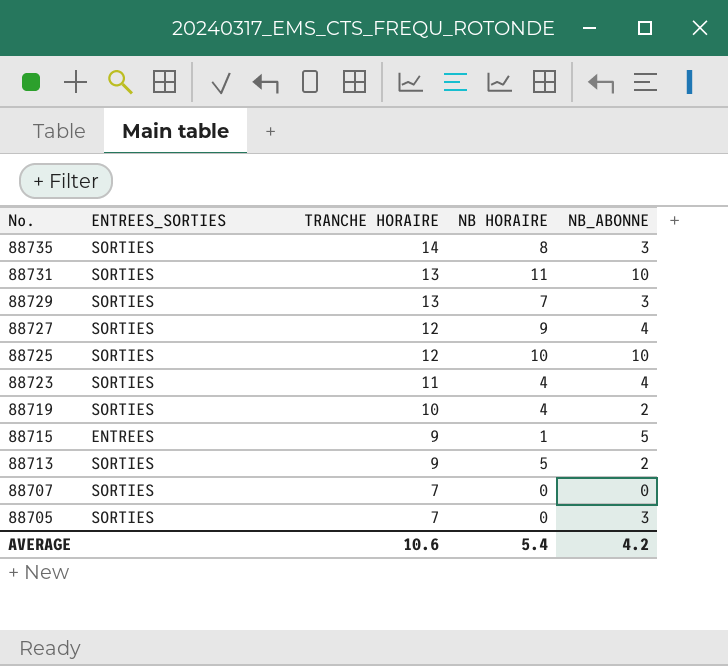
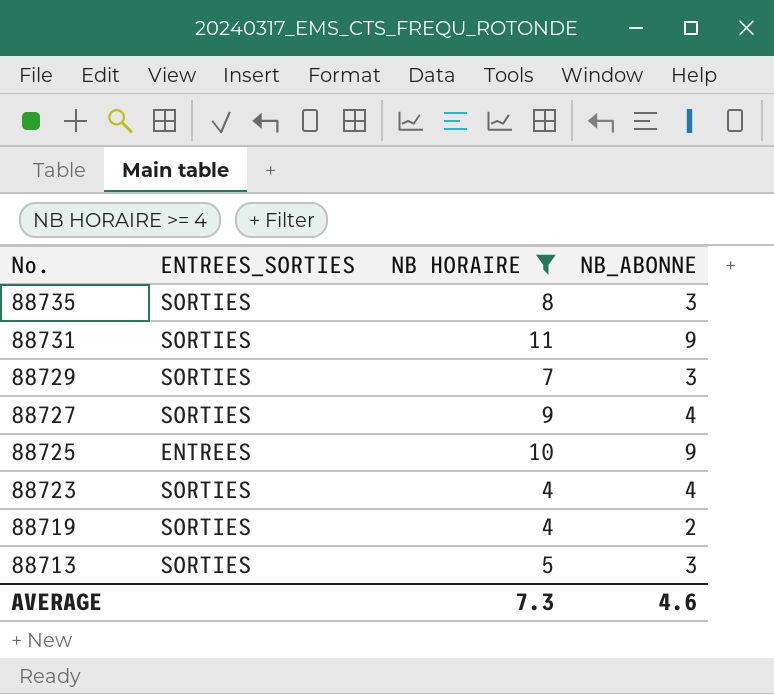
filter: none -> NB HORAIRE >= 4
column TRANCHE HORAIRE | position: 3 -> none
88731 | NB_ABONNE: 10 -> 9
88725 | ENTREES_SORTIES: SORTIES -> ENTREES
88725 | NB_ABONNE: 10 -> 9
88713 | NB_ABONNE: 2 -> 3
AVERAGE | NB HORAIRE: 5.4 -> 7.3
AVERAGE | NB_ABONNE: 4.2 -> 4.6

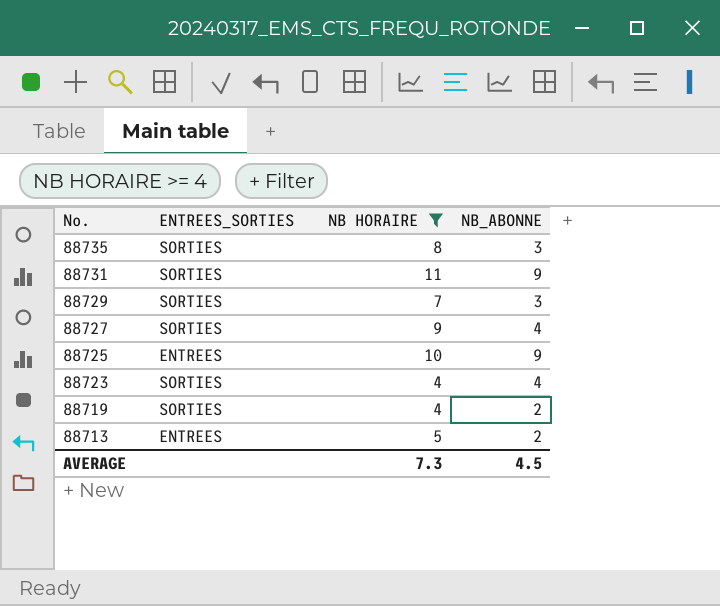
88713 | ENTREES_SORTIES: SORTIES -> ENTREES
88713 | NB_ABONNE: 3 -> 2
AVERAGE | NB_ABONNE: 4.6 -> 4.5

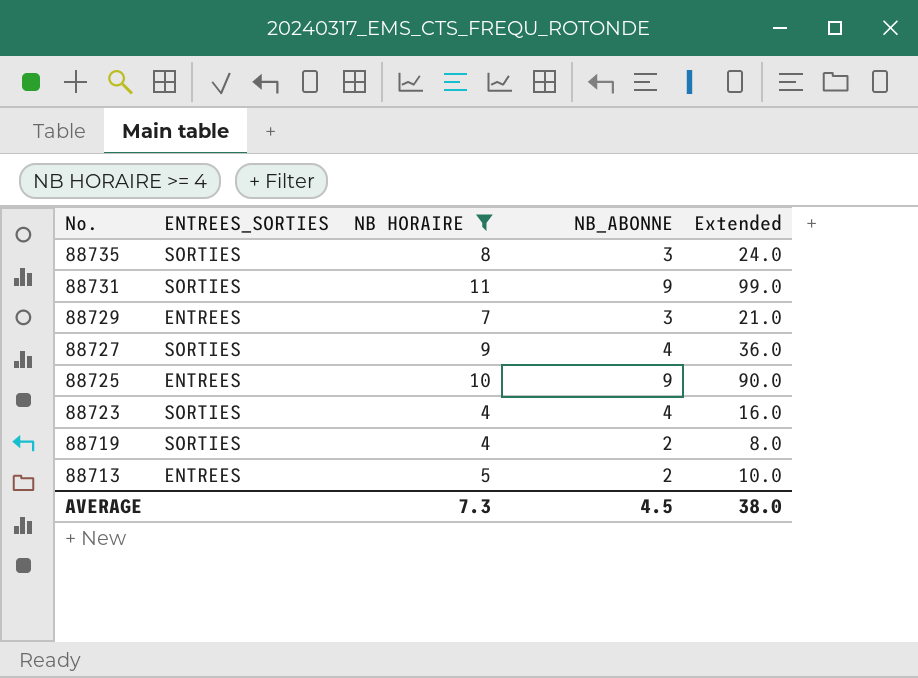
column Extended | formula: none -> [NB HORAIRE] * [NB_ABONNE]
88729 | ENTREES_SORTIES: SORTIES -> ENTREES

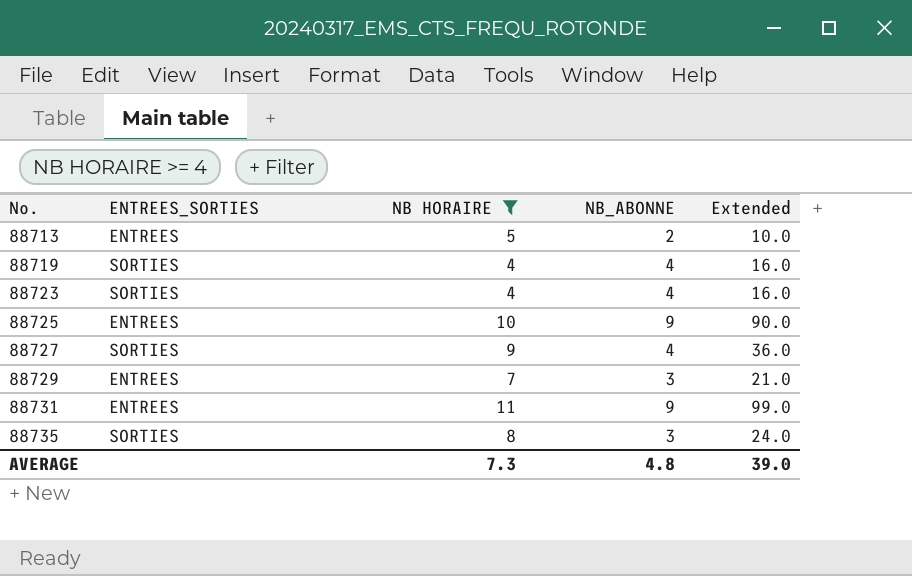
row order: No. descending -> No. ascending
88719 | NB_ABONNE: 2 -> 4
88719 | Extended: 8.0 -> 16.0
88731 | ENTREES_SORTIES: SORTIES -> ENTREES
AVERAGE | NB_ABONNE: 4.5 -> 4.8
AVERAGE | Extended: 38.0 -> 39.0

